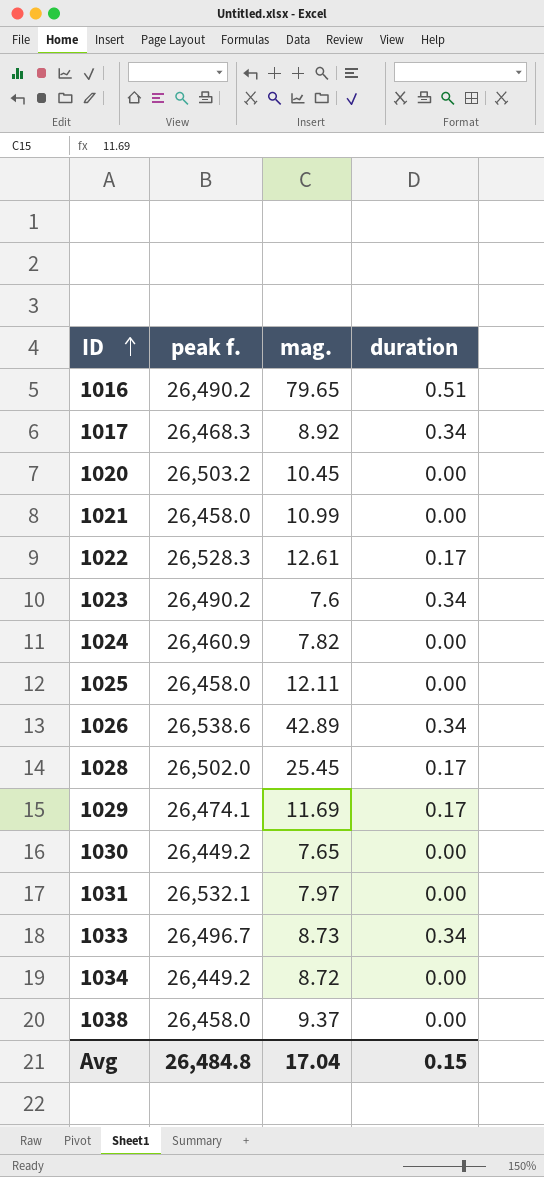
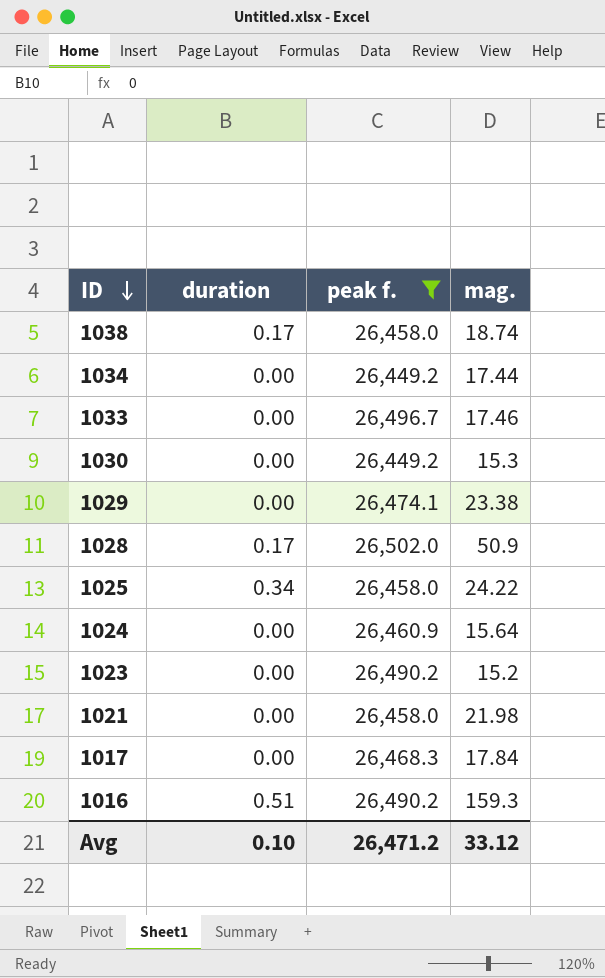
filter: none -> peak f. <= 26,502.0
row order: ID ascending -> ID descending
column duration | position: 4 -> 2
1038 | duration: 0.00 -> 0.17
1038 | mag.: 9.37 -> 18.74
1034 | mag.: 8.72 -> 17.44
1033 | duration: 0.34 -> 0.00
1033 | mag.: 8.73 -> 17.46
1030 | mag.: 7.65 -> 15.3
1029 | duration: 0.17 -> 0.00
1029 | mag.: 11.69 -> 23.38
1028 | mag.: 25.45 -> 50.9
1025 | duration: 0.00 -> 0.34
1025 | mag.: 12.11 -> 24.22
1024 | mag.: 7.82 -> 15.64
1023 | duration: 0.34 -> 0.00
1023 | mag.: 7.6 -> 15.2
1021 | mag.: 10.99 -> 21.98
1017 | duration: 0.34 -> 0.00
1017 | mag.: 8.92 -> 17.84
1016 | mag.: 79.65 -> 159.3
Avg | duration: 0.15 -> 0.10
Avg | peak f.: 26,484.8 -> 26,471.2
Avg | mag.: 17.04 -> 33.12

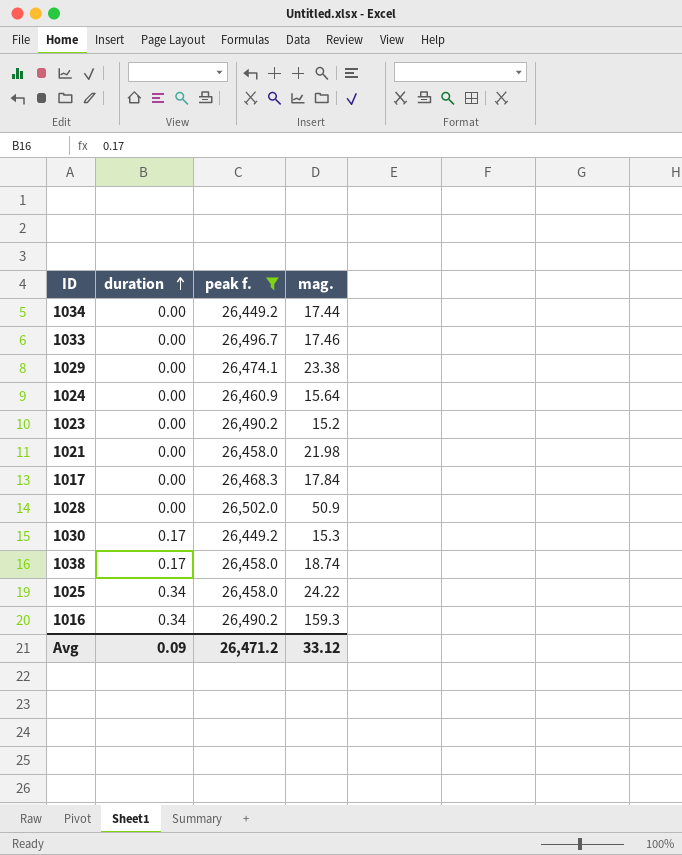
row order: ID descending -> duration ascending
1028 | duration: 0.17 -> 0.00
1030 | duration: 0.00 -> 0.17
1016 | duration: 0.51 -> 0.34
Avg | duration: 0.10 -> 0.09

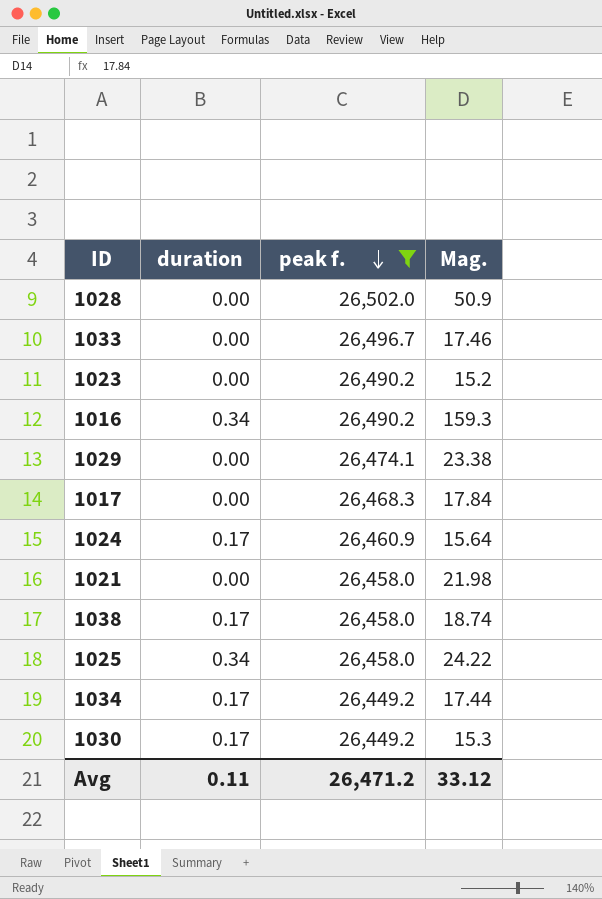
row order: duration ascending -> peak f. descending
column name: mag. -> Mag.
1024 | duration: 0.00 -> 0.17
1034 | duration: 0.00 -> 0.17
Avg | duration: 0.09 -> 0.11

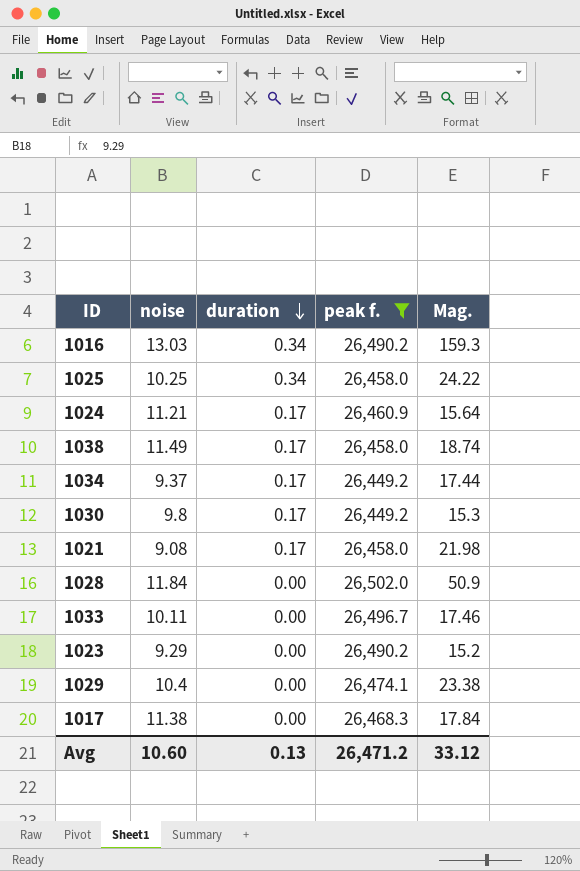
row order: peak f. descending -> duration descending
column noise | position: none -> 2
1021 | duration: 0.00 -> 0.17
Avg | duration: 0.11 -> 0.13

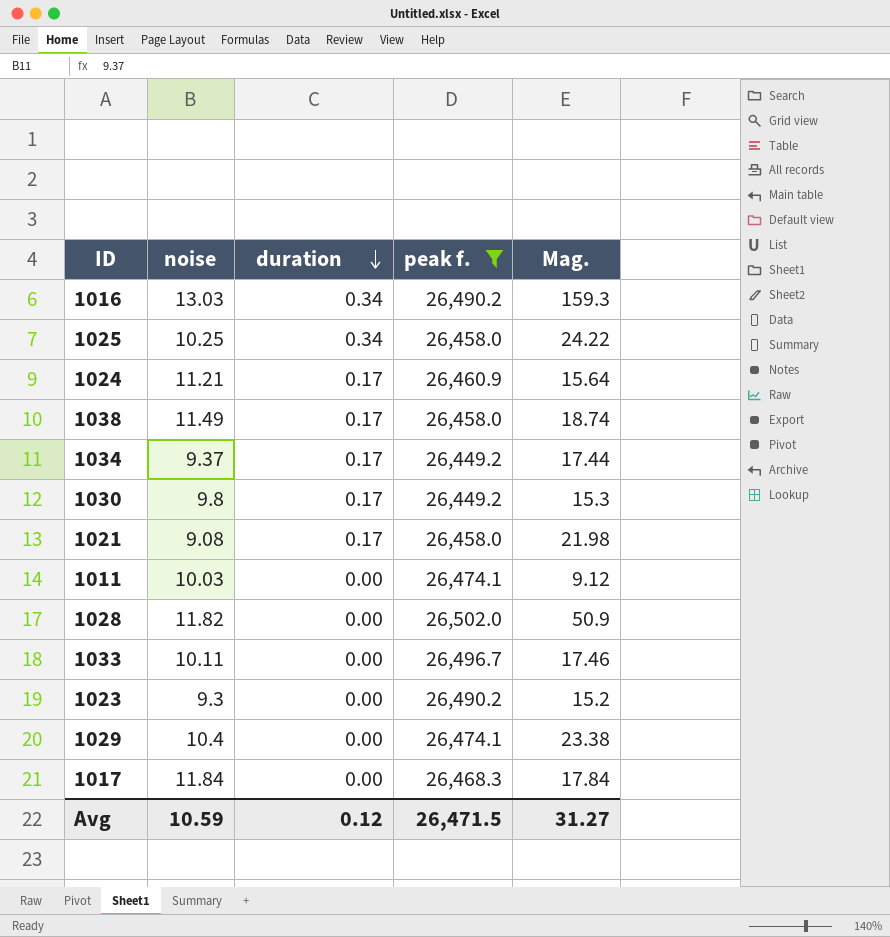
row 1011: none -> 10.03 | 0.00 | 26,474.1 | 9.12
1028 | noise: 11.84 -> 11.82
1023 | noise: 9.29 -> 9.3
1017 | noise: 11.38 -> 11.84
Avg | noise: 10.60 -> 10.59
Avg | duration: 0.13 -> 0.12
Avg | peak f.: 26,471.2 -> 26,471.5
Avg | Mag.: 33.12 -> 31.27

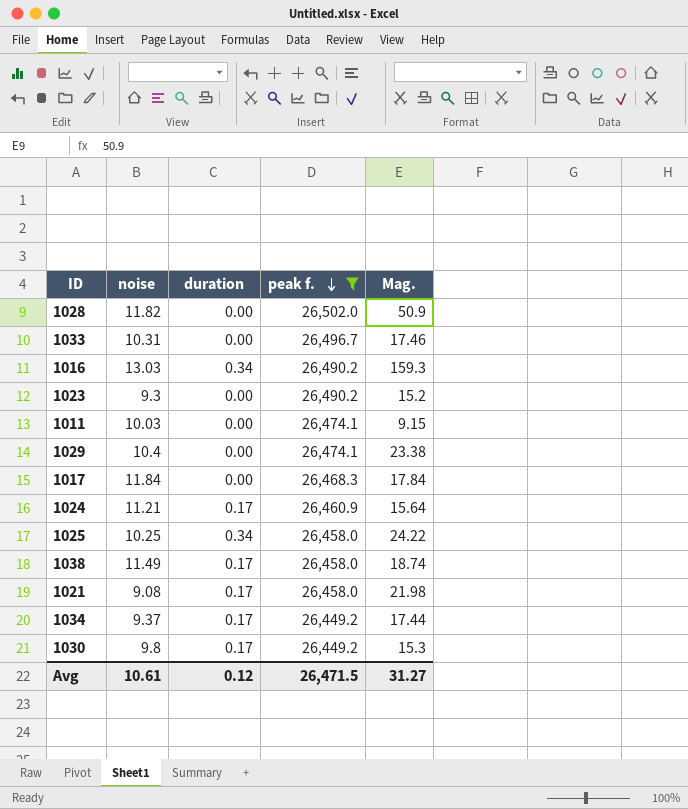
row order: duration descending -> peak f. descending
1033 | noise: 10.11 -> 10.31
1011 | Mag.: 9.12 -> 9.15
Avg | noise: 10.59 -> 10.61

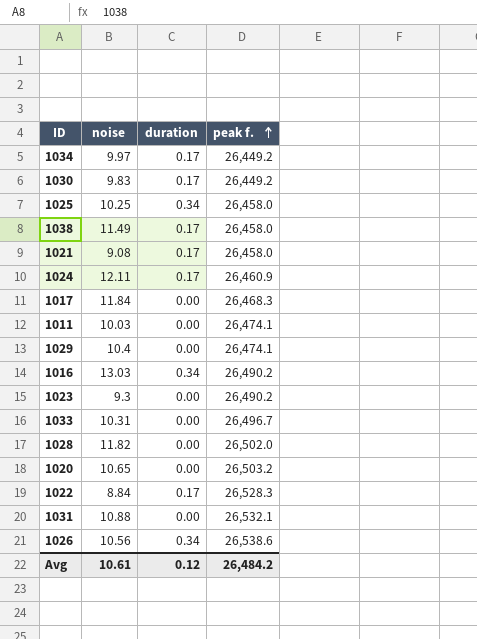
filter: peak f. <= 26,502.0 -> none
row order: peak f. descending -> peak f. ascending
column Mag. | position: 5 -> none
1034 | noise: 9.37 -> 9.97
1030 | noise: 9.8 -> 9.83
1024 | noise: 11.21 -> 12.11
Avg | peak f.: 26,471.5 -> 26,484.2

